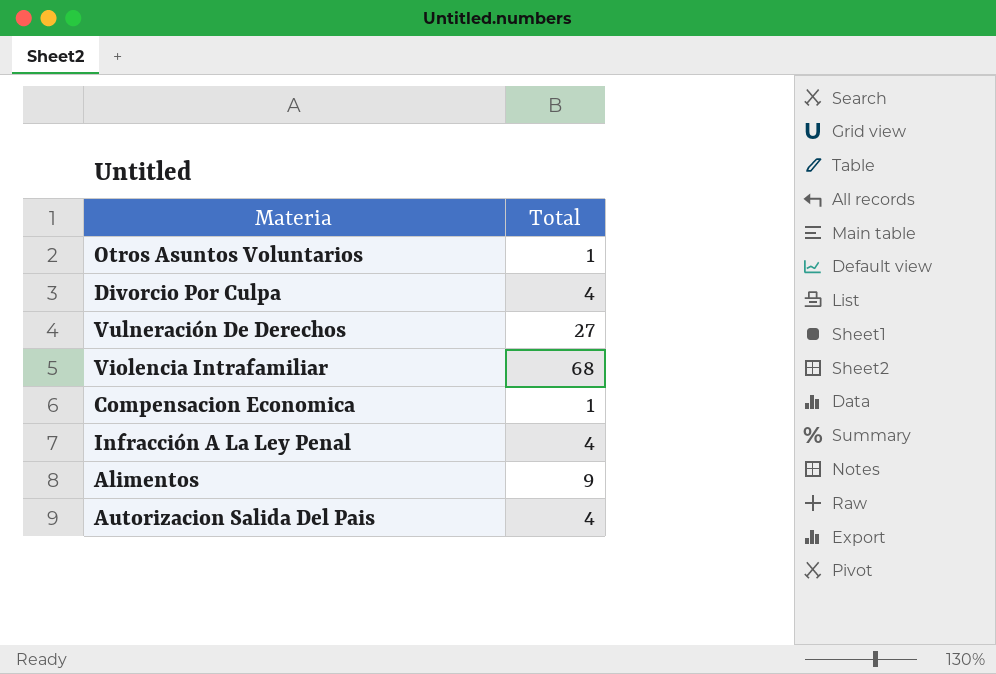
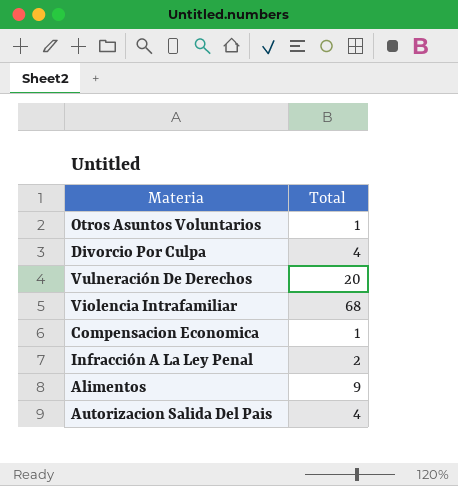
Vulneración De Derechos | Total: 27 -> 20
Infracción A La Ley Penal | Total: 4 -> 2

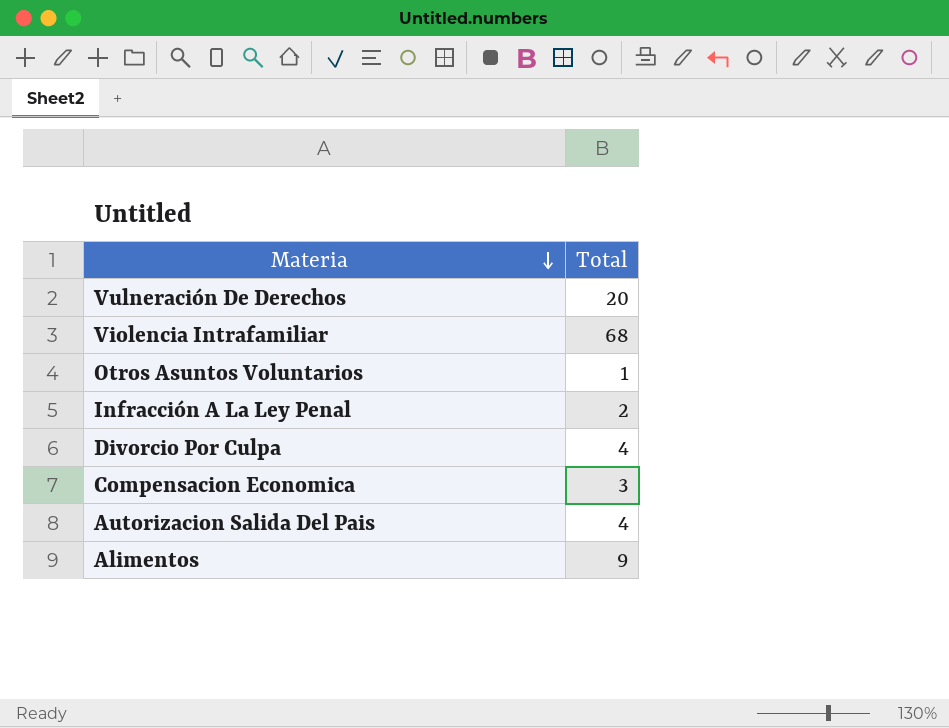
row order: none -> Materia descending
Compensacion Economica | Total: 1 -> 3

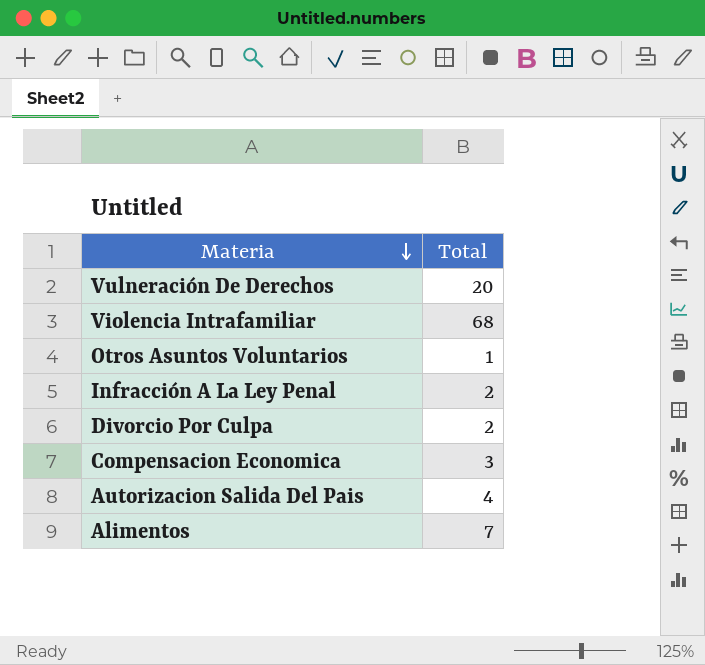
Divorcio Por Culpa | Total: 4 -> 2
Alimentos | Total: 9 -> 7

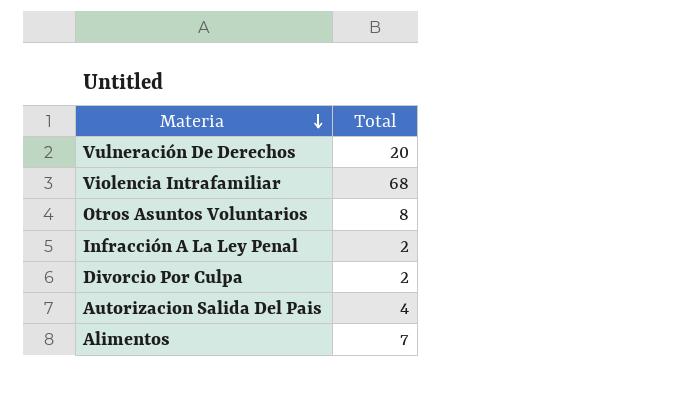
row Compensacion Economica: 3 -> none
Otros Asuntos Voluntarios | Total: 1 -> 8

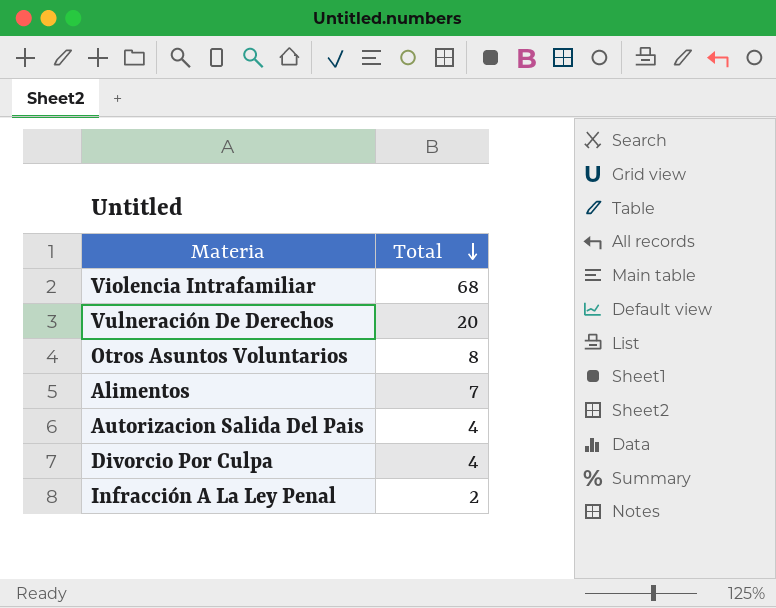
row order: Materia descending -> Total descending
Divorcio Por Culpa | Total: 2 -> 4

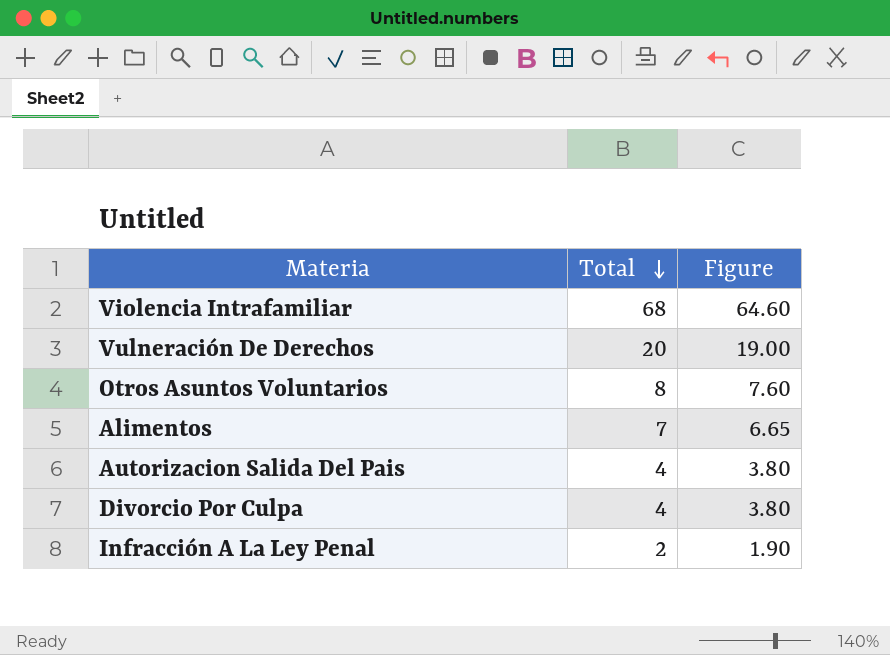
column Figure | formula: none -> [Total] * 0.95

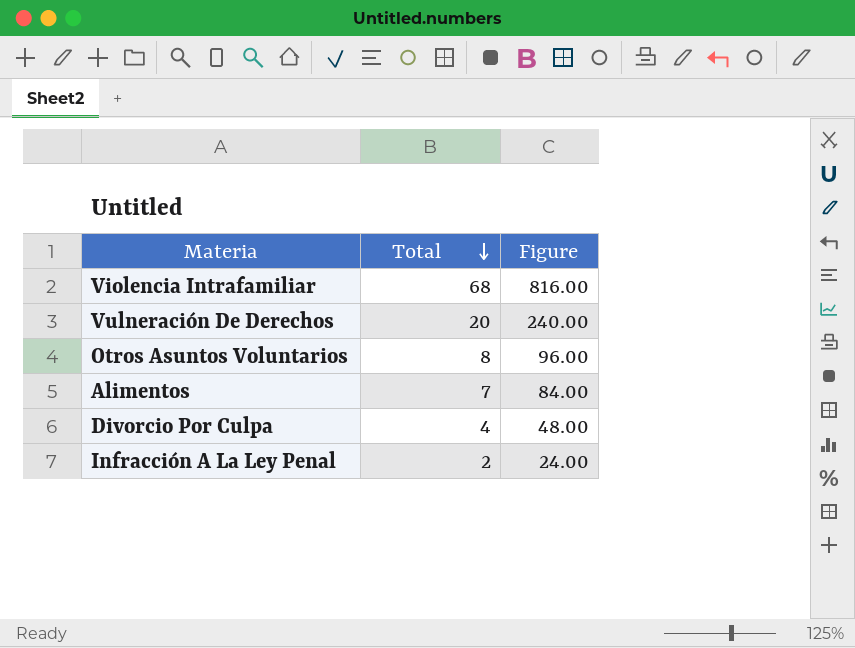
column Figure | formula: [Total] * 0.95 -> [Total] * 12
row Autorizacion Salida Del Pais: 4 | 3.80 -> none

